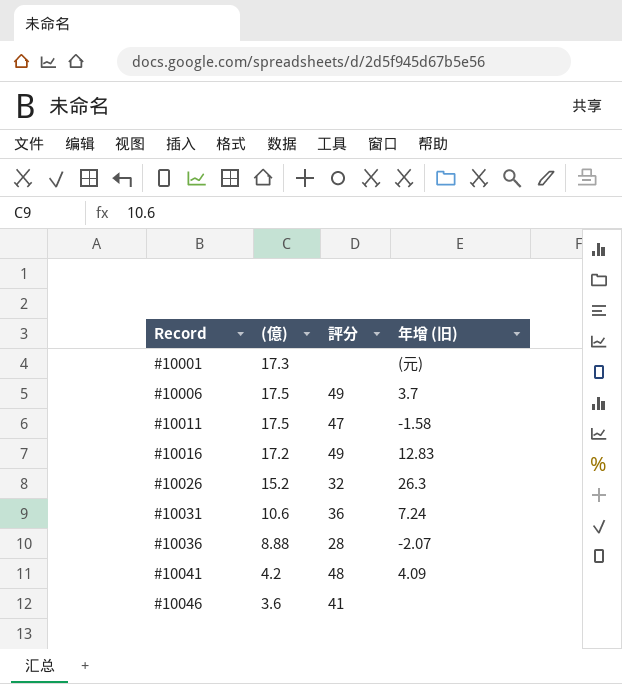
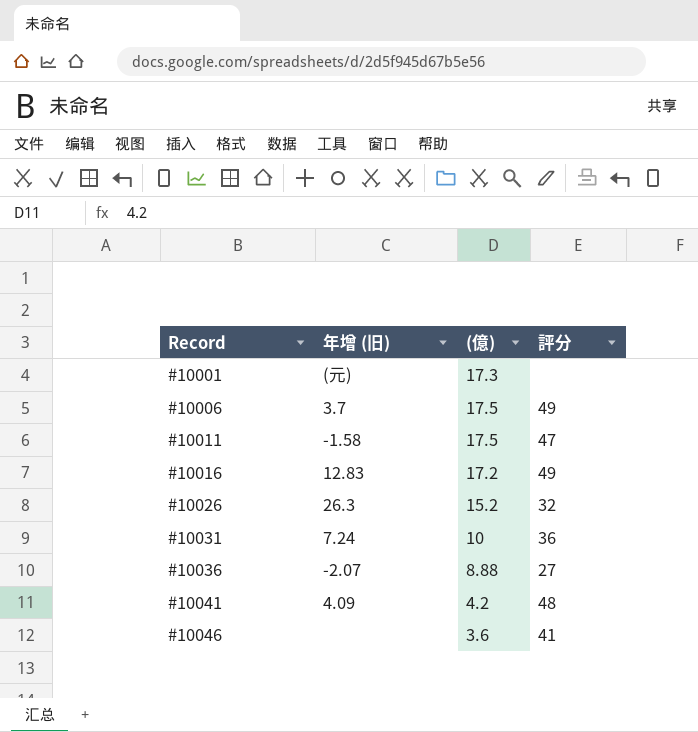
column 年增 (旧) | position: 4 -> 2
#10031 | (億): 10.6 -> 10
#10036 | 評分: 28 -> 27

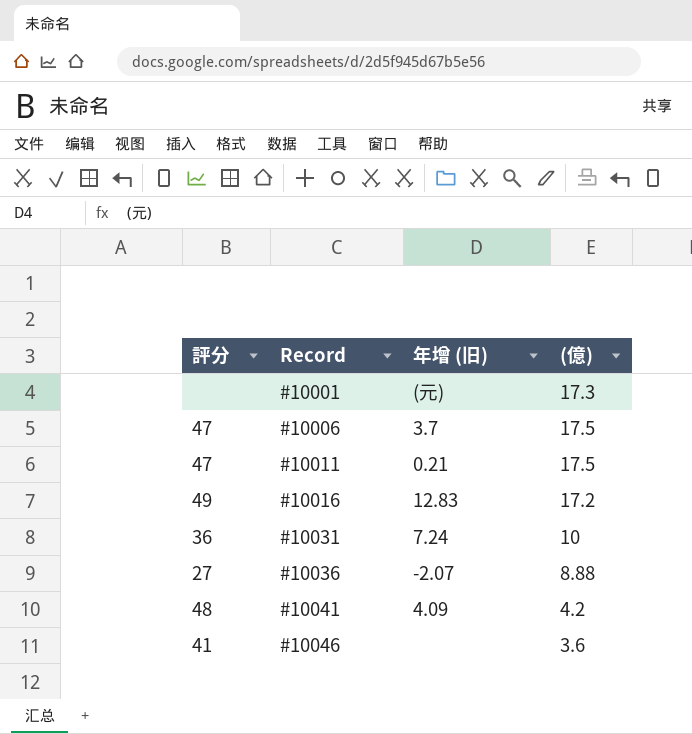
column 評分 | position: 4 -> 1
row #10026: 26.3 | 15.2 | 32 -> none
#10006 | 評分: 49 -> 47
#10011 | 年增 (旧): -1.58 -> 0.21

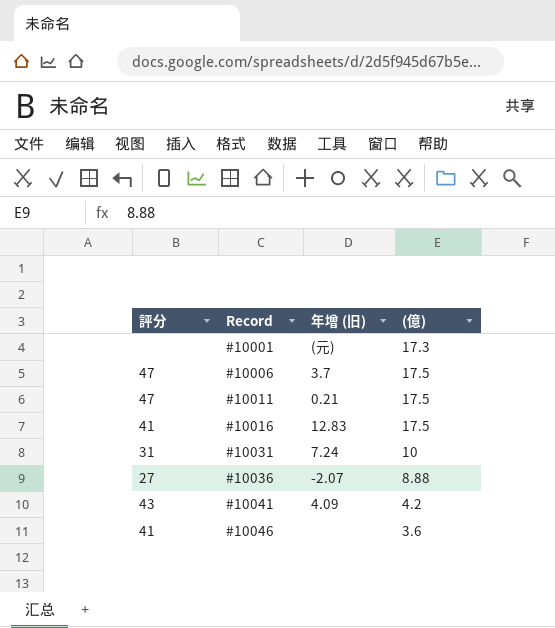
#10016 | 評分: 49 -> 41
#10016 | (億): 17.2 -> 17.5
#10031 | 評分: 36 -> 31
#10041 | 評分: 48 -> 43

